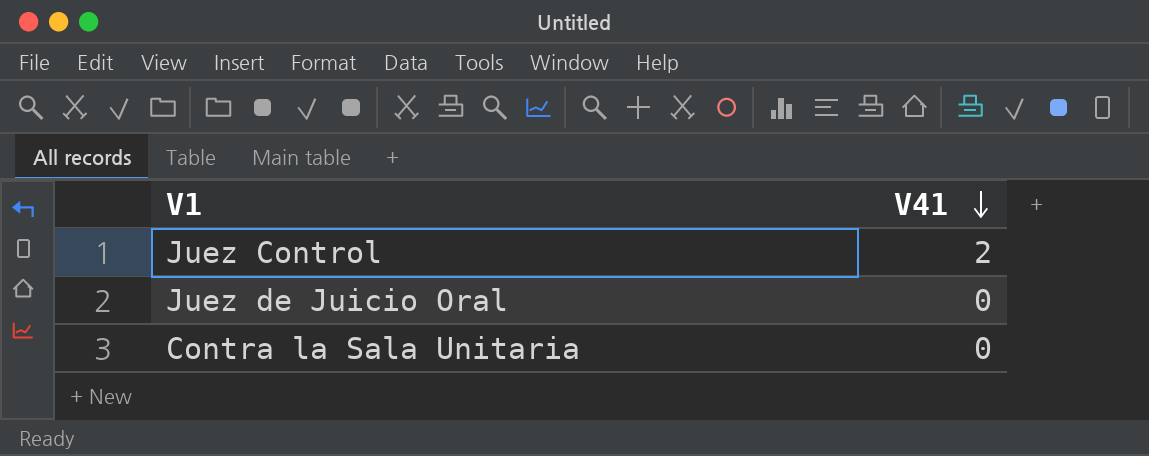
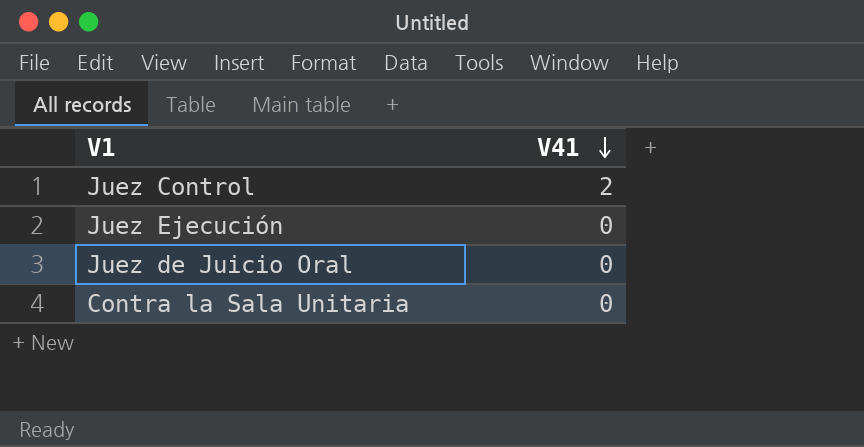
row Juez Ejecución: none -> 0

